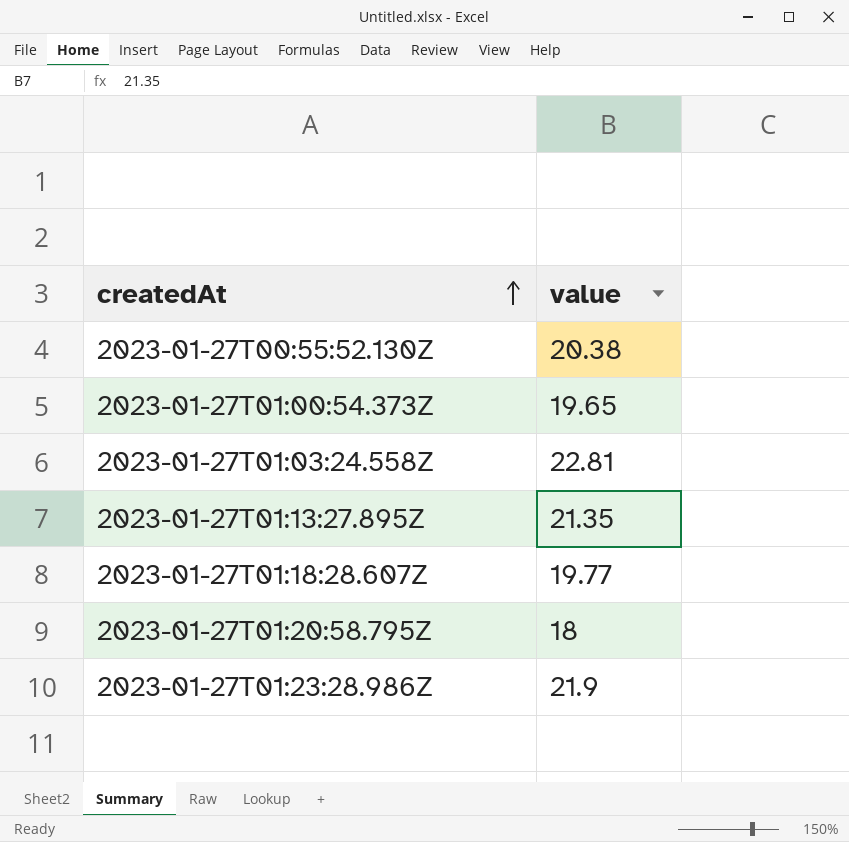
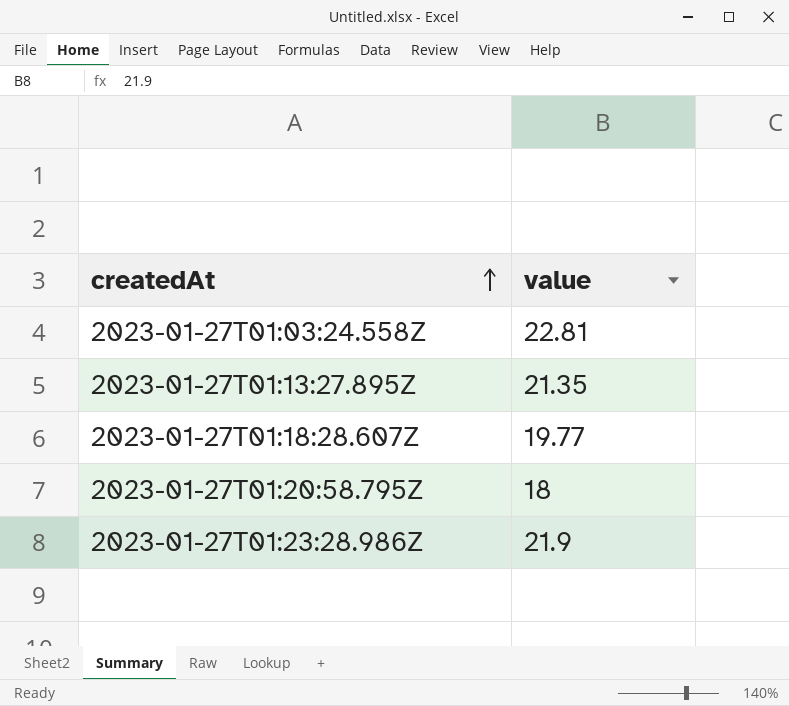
row 2023-01-27T00:55:52.130Z: 20.38 -> none
row 2023-01-27T01:00:54.373Z: 19.65 -> none

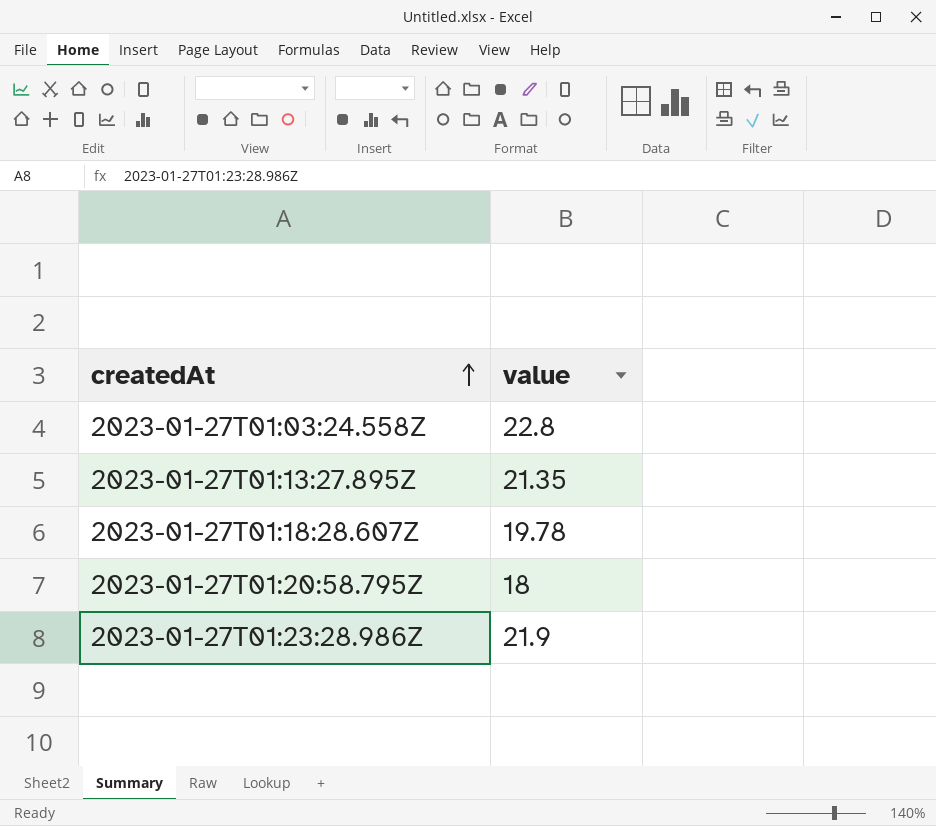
2023-01-27T01:03:24.558Z | value: 22.81 -> 22.8
2023-01-27T01:18:28.607Z | value: 19.77 -> 19.78

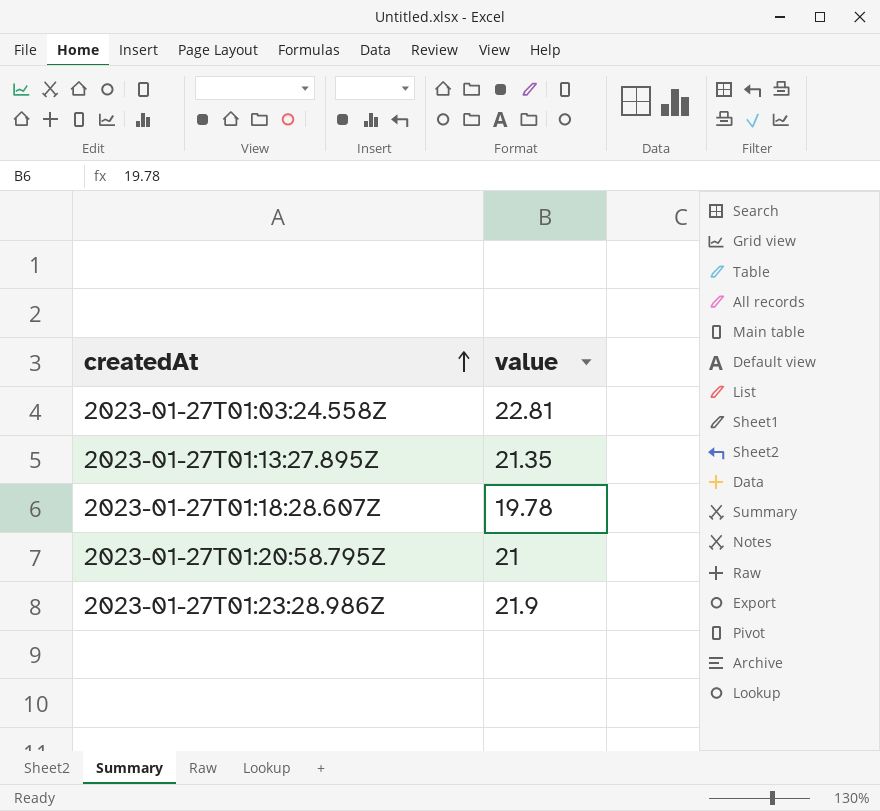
2023-01-27T01:03:24.558Z | value: 22.8 -> 22.81
2023-01-27T01:20:58.795Z | value: 18 -> 21

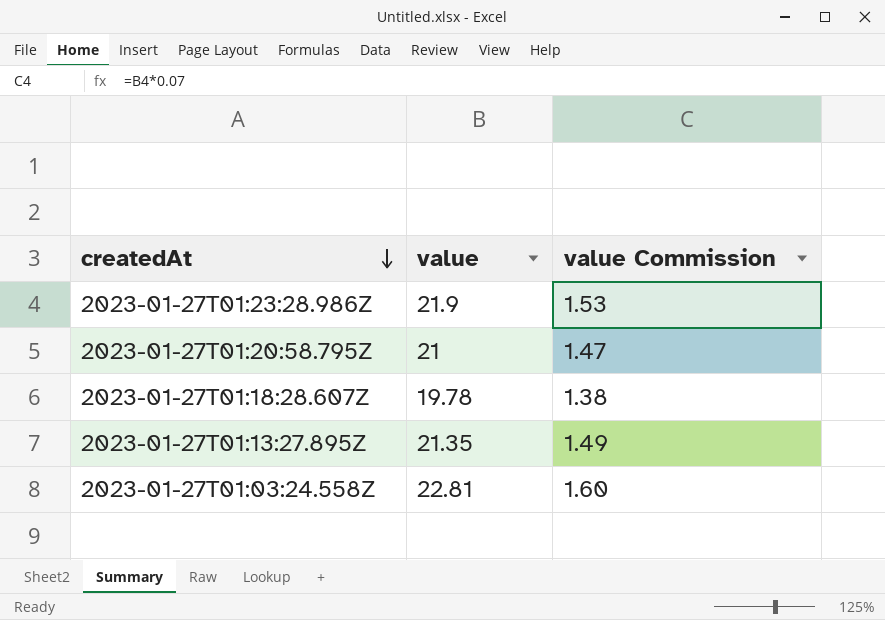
row order: createdAt ascending -> createdAt descending
column value Commission | formula: none -> [value] * 0.07

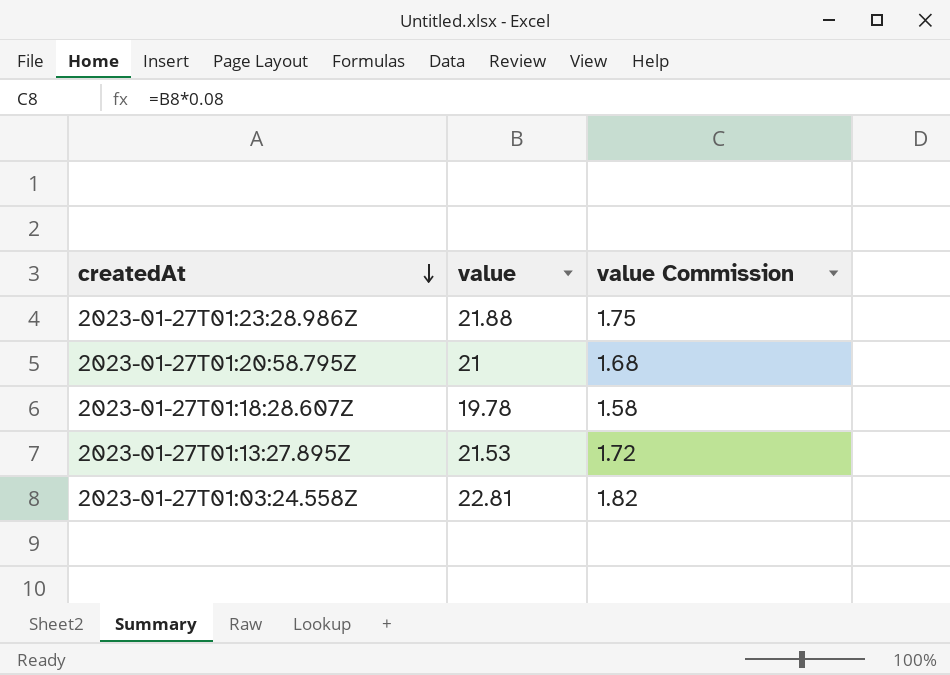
column value Commission | formula: [value] * 0.07 -> [value] * 0.08
2023-01-27T01:23:28.986Z | value: 21.9 -> 21.88
2023-01-27T01:13:27.895Z | value: 21.35 -> 21.53

